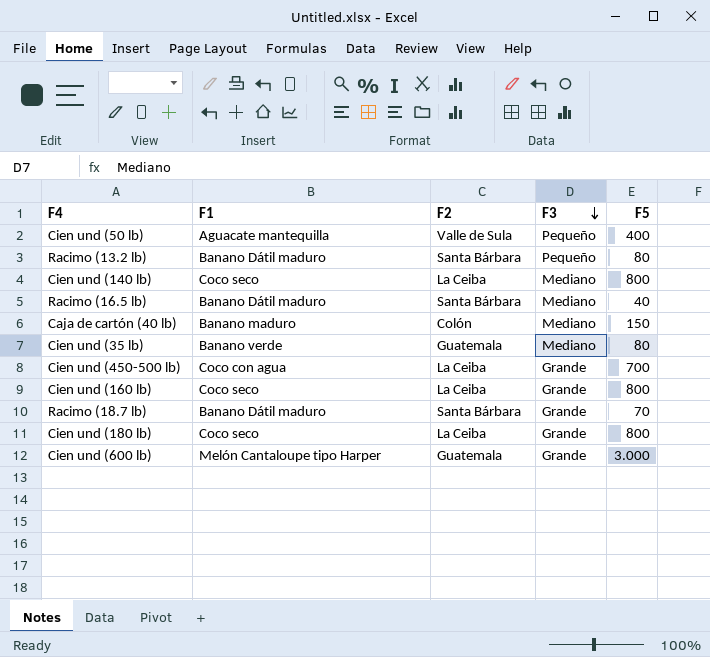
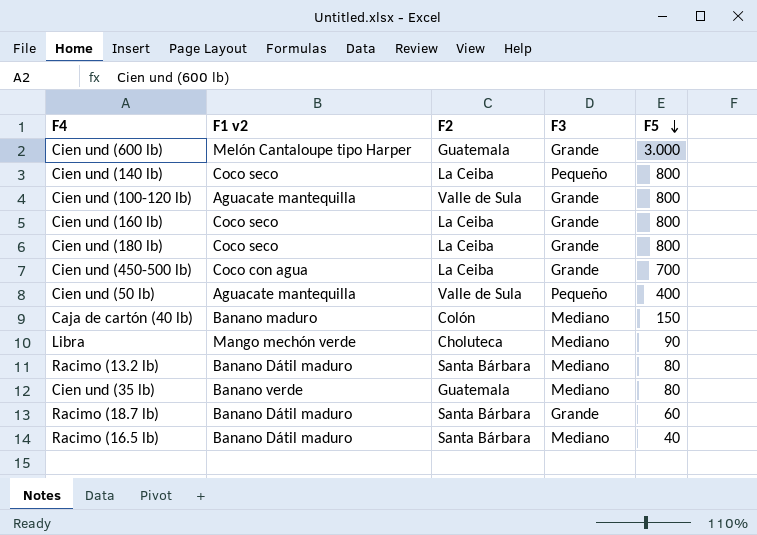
row order: F3 descending -> F5 descending
column name: F1 -> F1 v2
Cien und (140 lb) | F3: Mediano -> Pequeño
row Cien und (100-120 lb): none -> Aguacate mantequilla | Valle de Sula | Grande | 800
row Libra: none -> Mango mechón verde | Choluteca | Mediano | 90
Racimo (13.2 lb) | F3: Pequeño -> Mediano
Racimo (18.7 lb) | F5: 70 -> 60

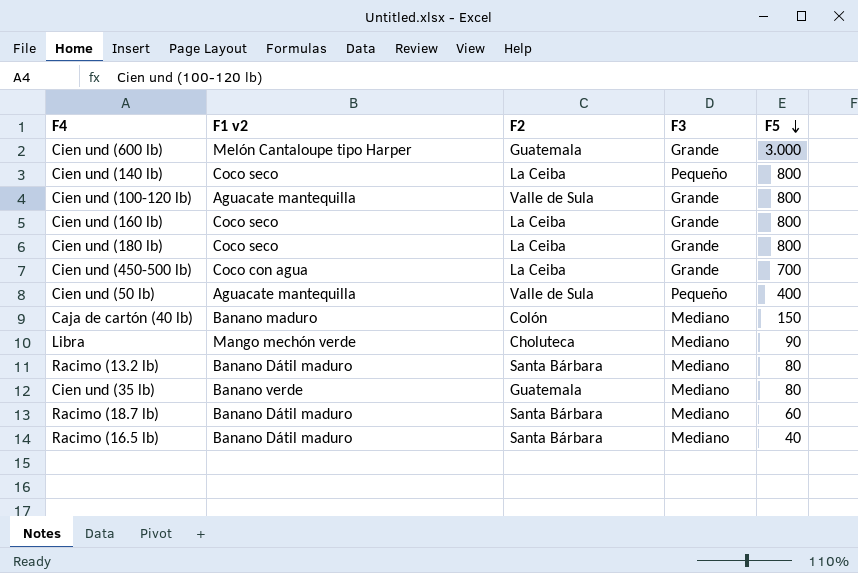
Racimo (18.7 lb) | F3: Grande -> Mediano

